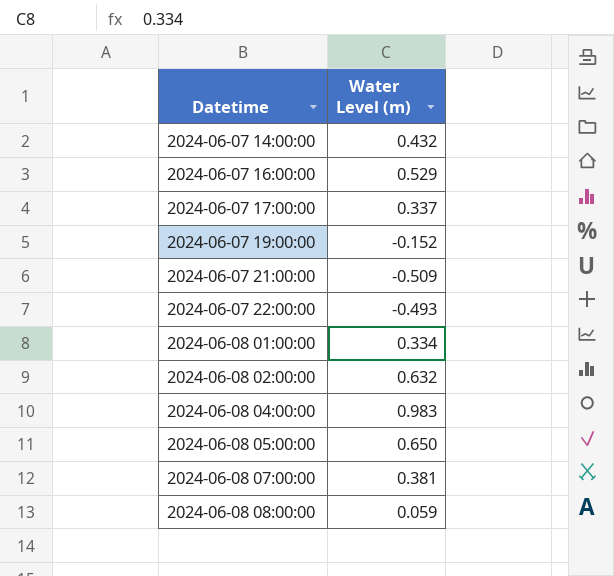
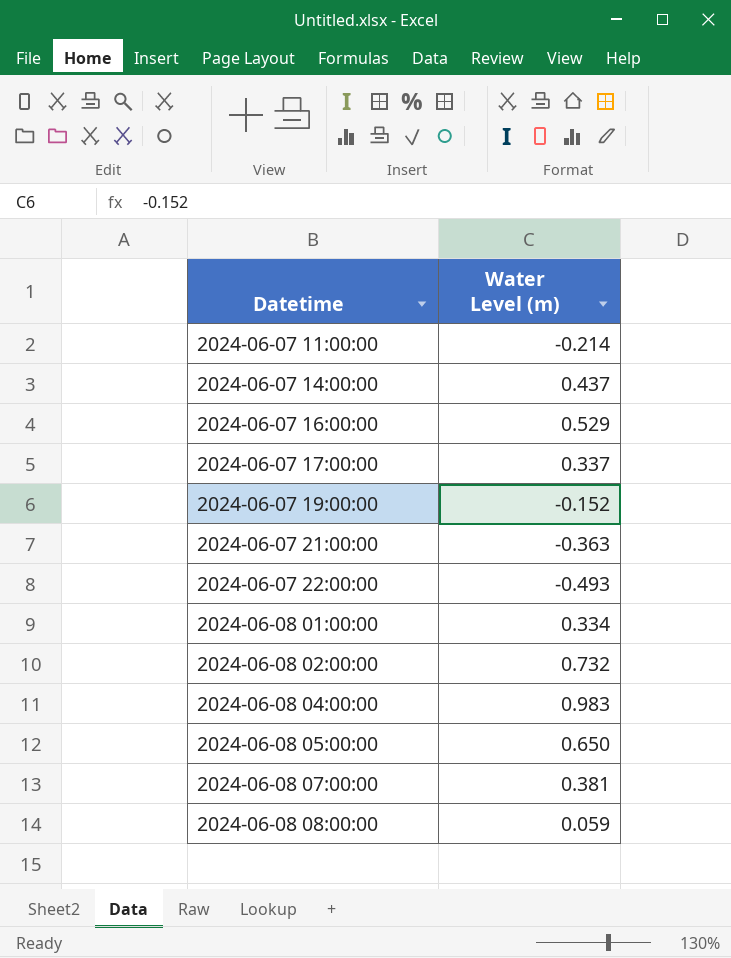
row 2024-06-07 11:00:00: none -> -0.214
2024-06-07 14:00:00 | Water Level (m): 0.432 -> 0.437
2024-06-07 21:00:00 | Water Level (m): -0.509 -> -0.363
2024-06-08 02:00:00 | Water Level (m): 0.632 -> 0.732

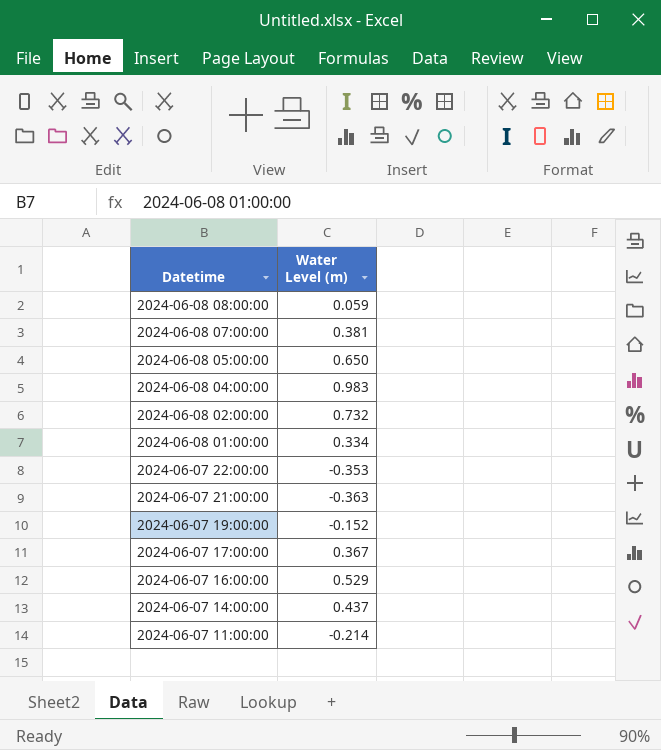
row order: Datetime ascending -> Datetime descending
2024-06-07 22:00:00 | Water Level (m): -0.493 -> -0.353
2024-06-07 17:00:00 | Water Level (m): 0.337 -> 0.367

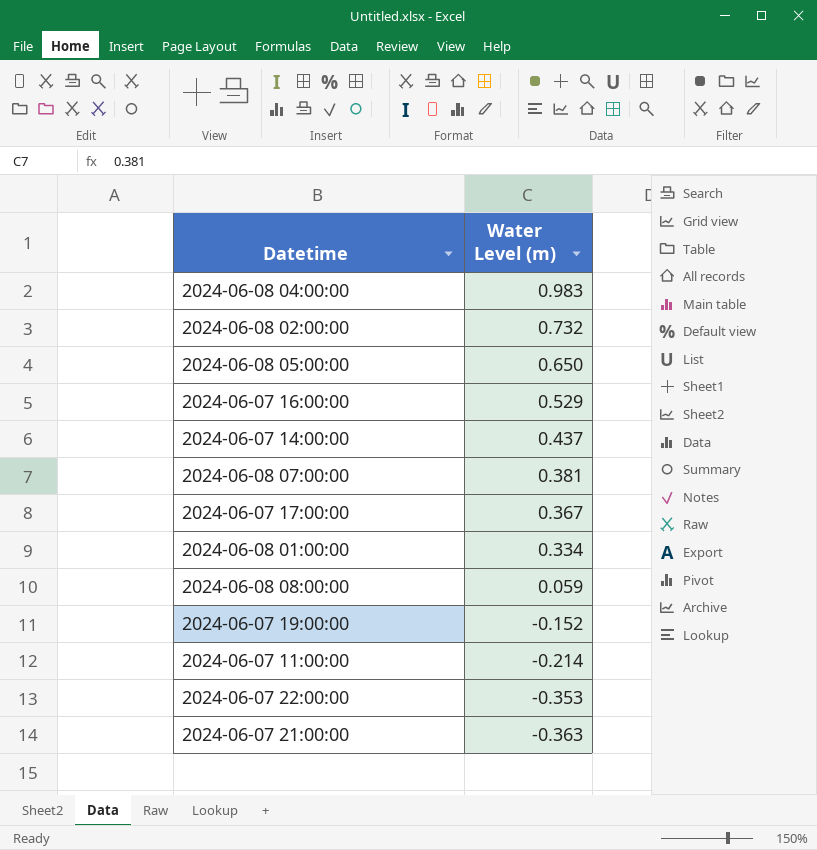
row order: Datetime descending -> Water Level (m) descending

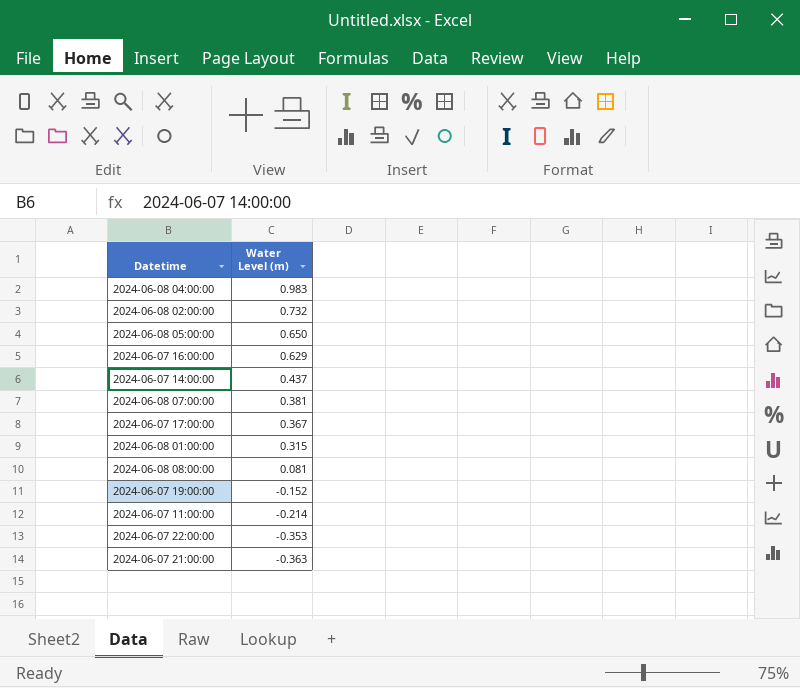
2024-06-07 16:00:00 | Water Level (m): 0.529 -> 0.629
2024-06-08 01:00:00 | Water Level (m): 0.334 -> 0.315
2024-06-08 08:00:00 | Water Level (m): 0.059 -> 0.081

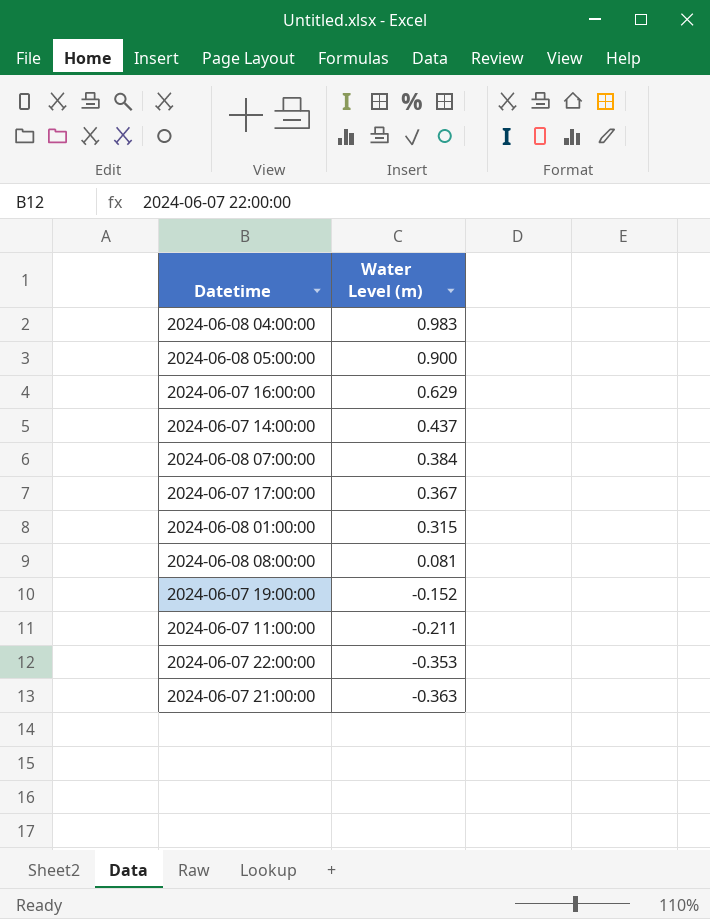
row 2024-06-08 02:00:00: 0.732 -> none
2024-06-08 05:00:00 | Water Level (m): 0.650 -> 0.900
2024-06-08 07:00:00 | Water Level (m): 0.381 -> 0.384
2024-06-07 11:00:00 | Water Level (m): -0.214 -> -0.211

